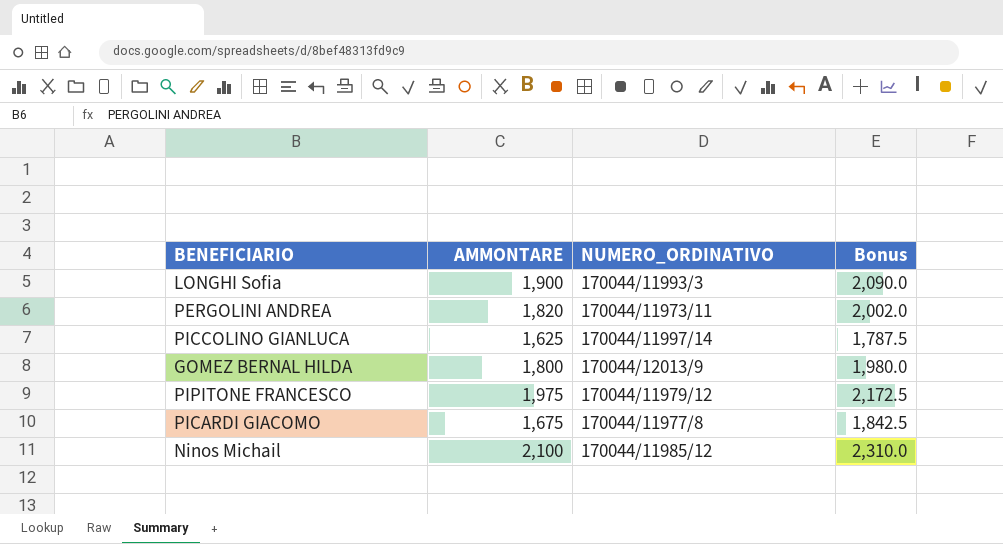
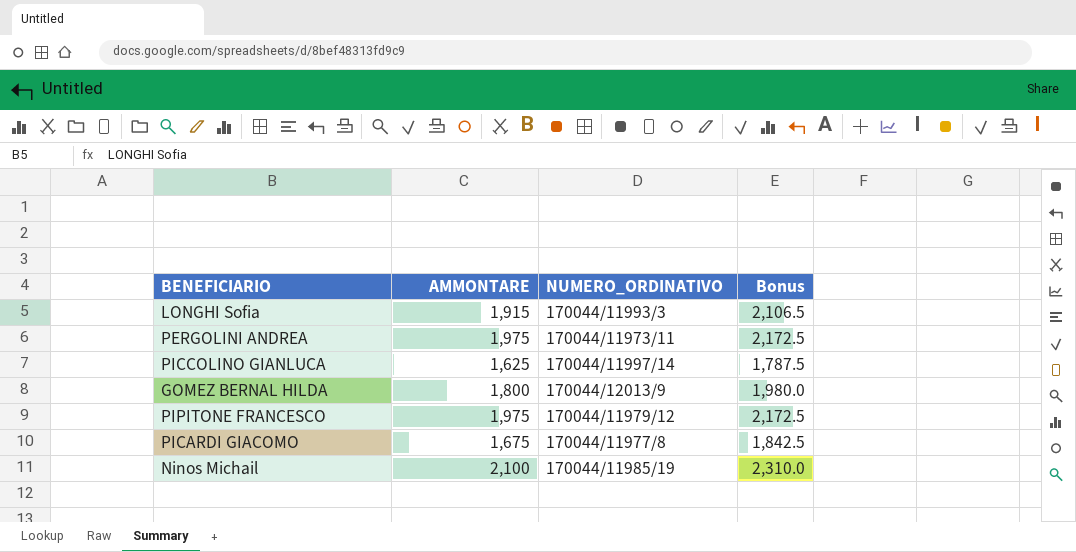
LONGHI Sofia | AMMONTARE: 1,900 -> 1,915
LONGHI Sofia | Bonus: 2,090.0 -> 2,106.5
PERGOLINI ANDREA | AMMONTARE: 1,820 -> 1,975
PERGOLINI ANDREA | Bonus: 2,002.0 -> 2,172.5
Ninos Michail | NUMERO_ORDINATIVO: 170044/11985/12 -> 170044/11985/19

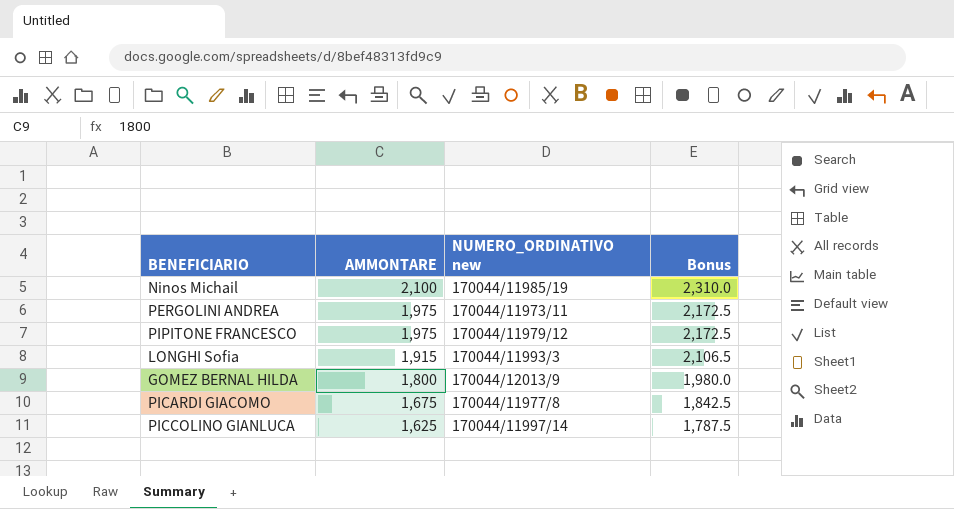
row order: none -> AMMONTARE descending
column name: NUMERO_ORDINATIVO -> NUMERO_ORDINATIVO new

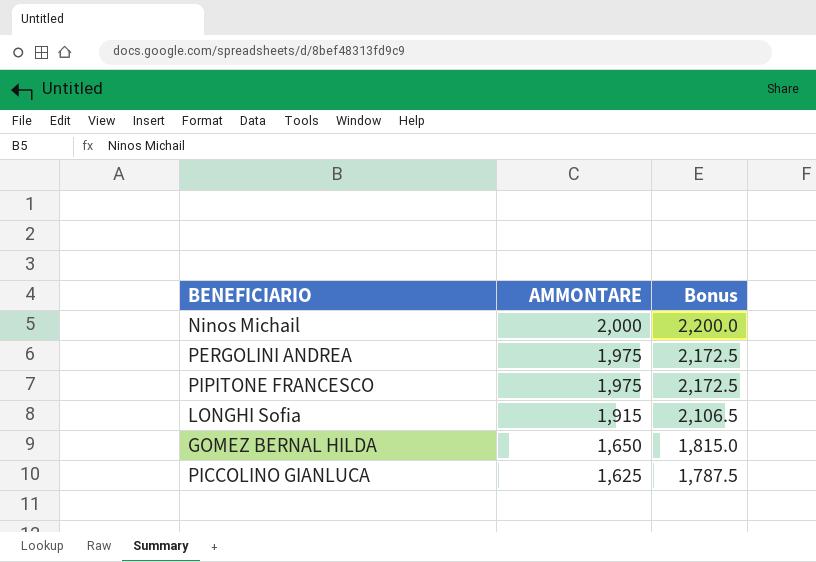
column NUMERO_ORDINATIVO new | position: 3 -> none
row PICARDI GIACOMO: 1,675 | 170044/11977/8 | 1,842.5 -> none
Ninos Michail | AMMONTARE: 2,100 -> 2,000
Ninos Michail | Bonus: 2,310.0 -> 2,200.0
GOMEZ BERNAL HILDA | AMMONTARE: 1,800 -> 1,650
GOMEZ BERNAL HILDA | Bonus: 1,980.0 -> 1,815.0

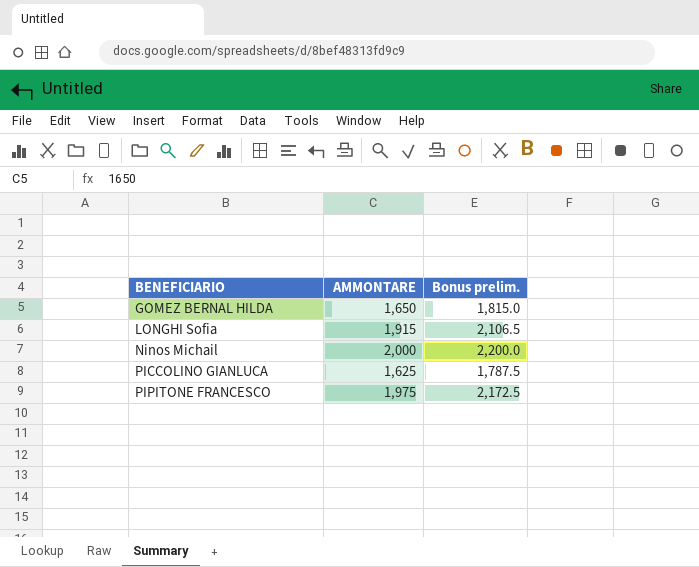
row order: AMMONTARE descending -> BENEFICIARIO ascending
column name: Bonus -> Bonus prelim.
row PERGOLINI ANDREA: 1,975 | 2,172.5 -> none

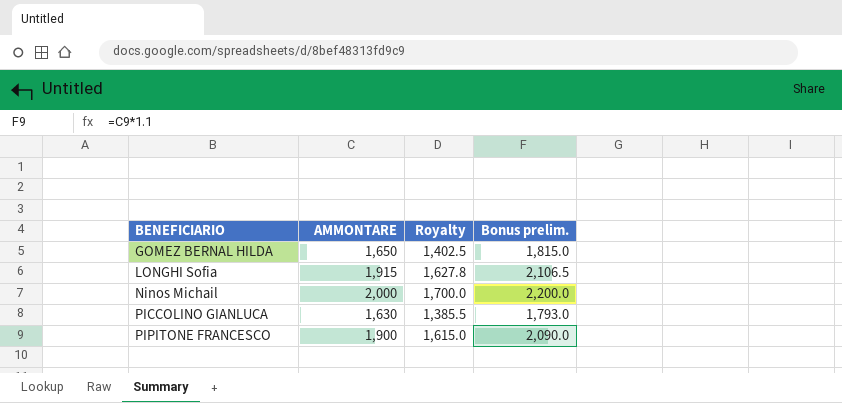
column Royalty | formula: none -> [AMMONTARE] * 0.85
PICCOLINO GIANLUCA | AMMONTARE: 1,625 -> 1,630
PICCOLINO GIANLUCA | Bonus prelim.: 1,787.5 -> 1,793.0
PIPITONE FRANCESCO | AMMONTARE: 1,975 -> 1,900
PIPITONE FRANCESCO | Bonus prelim.: 2,172.5 -> 2,090.0

